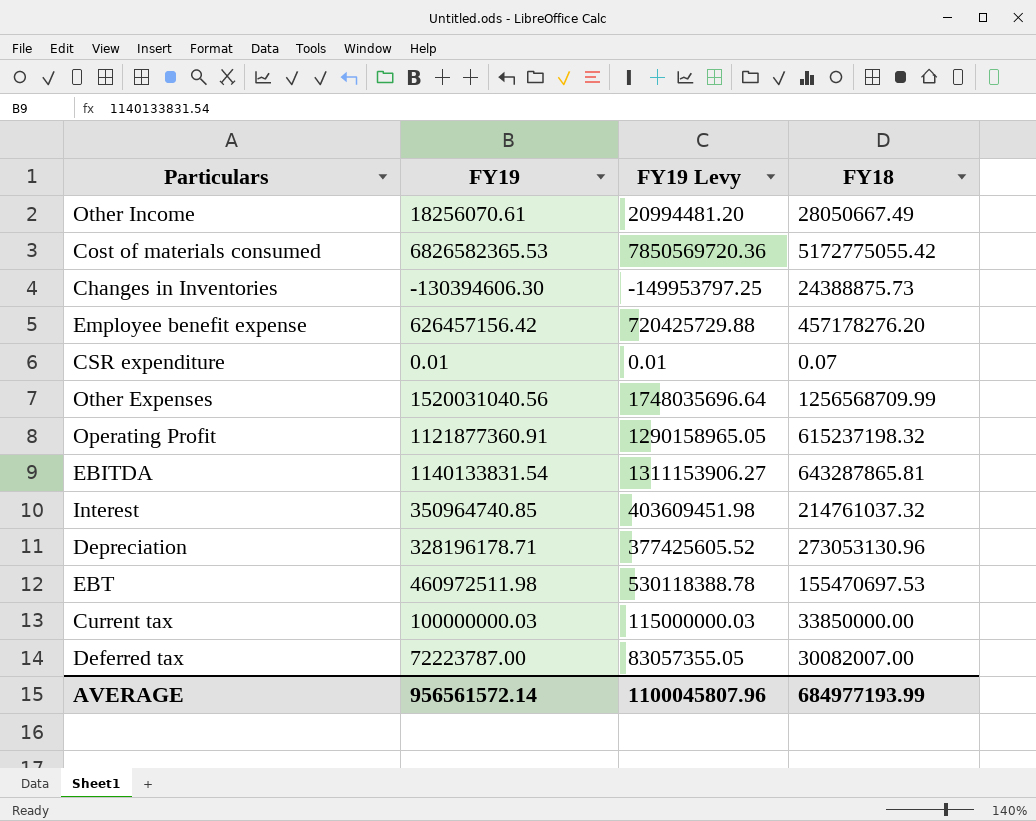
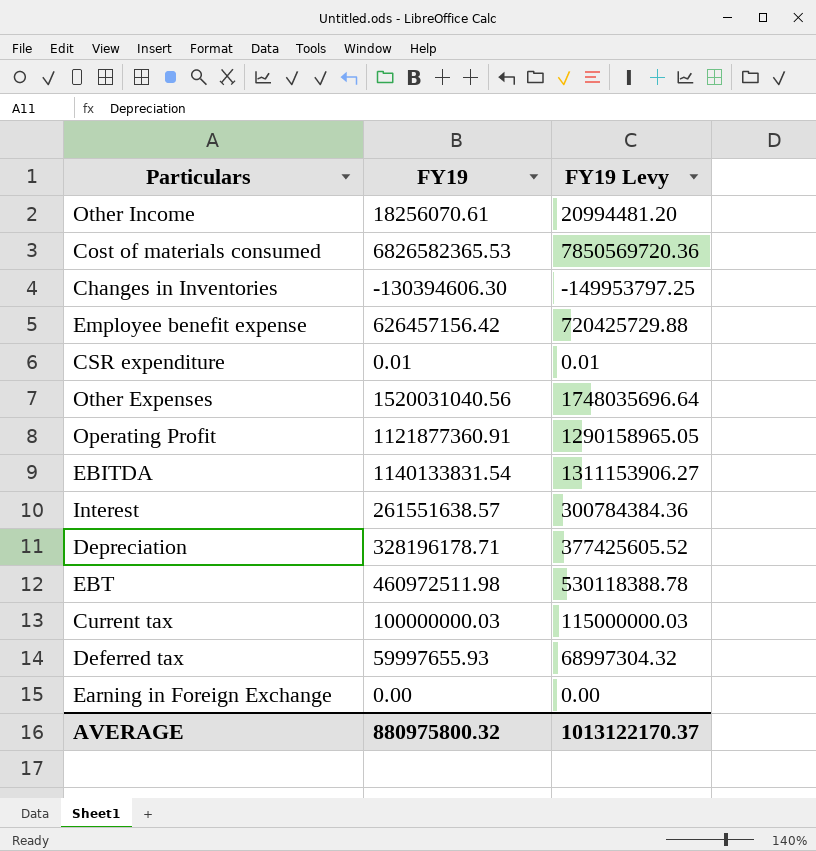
column FY18 | position: 4 -> none
Interest | FY19: 350964740.85 -> 261551638.57
Interest | FY19 Levy: 403609451.98 -> 300784384.36
Deferred tax | FY19: 72223787.00 -> 59997655.93
Deferred tax | FY19 Levy: 83057355.05 -> 68997304.32
row Earning in Foreign Exchange: none -> 0.00 | 0.00
AVERAGE | FY19: 956561572.14 -> 880975800.32
AVERAGE | FY19 Levy: 1100045807.96 -> 1013122170.37

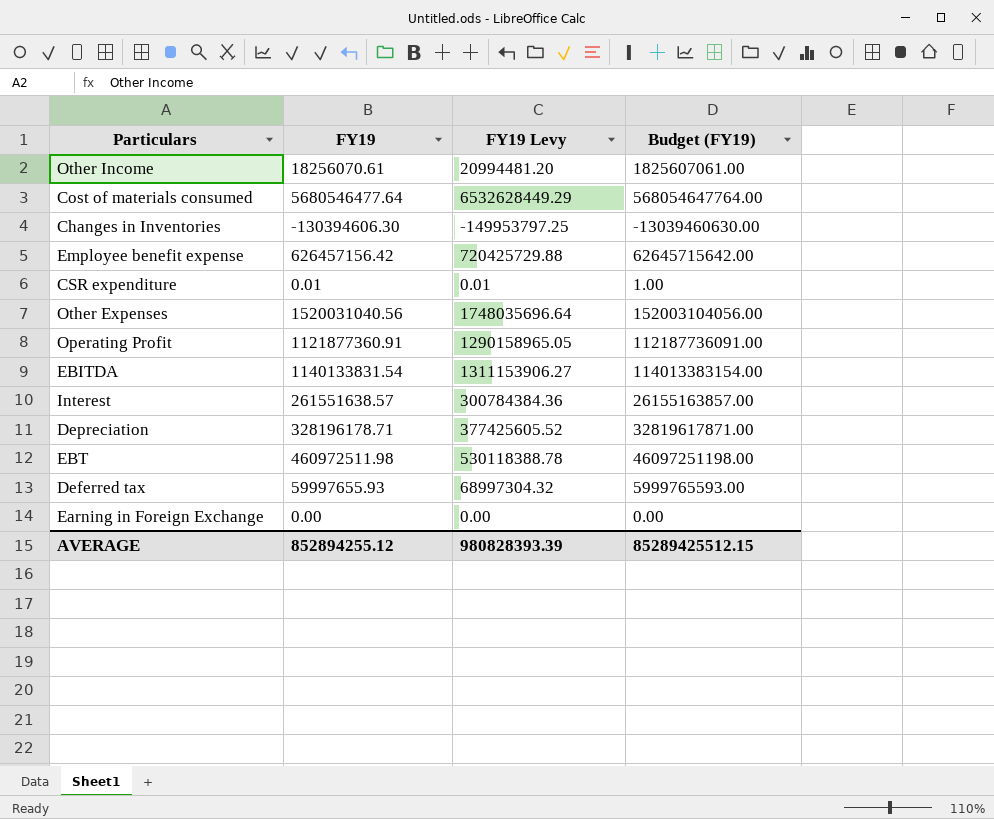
column Budget (FY19) | formula: none -> [FY19] * 100
row Current tax: 100000000.03 | 115000000.03 -> none
Cost of materials consumed | FY19: 6826582365.53 -> 5680546477.64
Cost of materials consumed | FY19 Levy: 7850569720.36 -> 6532628449.29
AVERAGE | FY19: 880975800.32 -> 852894255.12
AVERAGE | FY19 Levy: 1013122170.37 -> 980828393.39

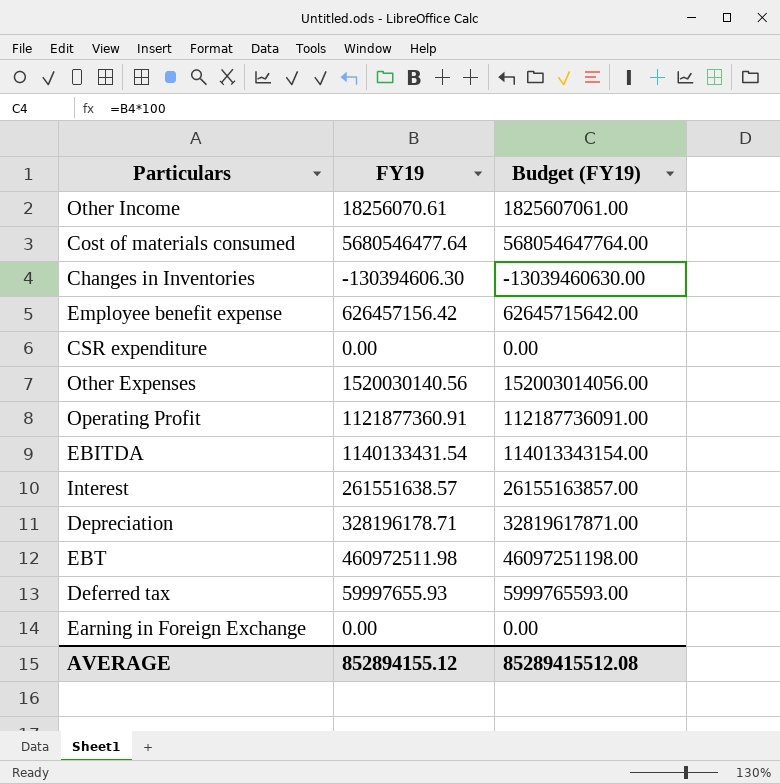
column FY19 Levy | formula: [FY19] * 1.15 -> none
CSR expenditure | FY19: 0.01 -> 0.00
CSR expenditure | Budget (FY19): 1.00 -> 0.00
Other Expenses | FY19: 1520031040.56 -> 1520030140.56
Other Expenses | Budget (FY19): 152003104056.00 -> 152003014056.00
EBITDA | FY19: 1140133831.54 -> 1140133431.54
EBITDA | Budget (FY19): 114013383154.00 -> 114013343154.00
AVERAGE | FY19: 852894255.12 -> 852894155.12
AVERAGE | Budget (FY19): 85289425512.15 -> 85289415512.08

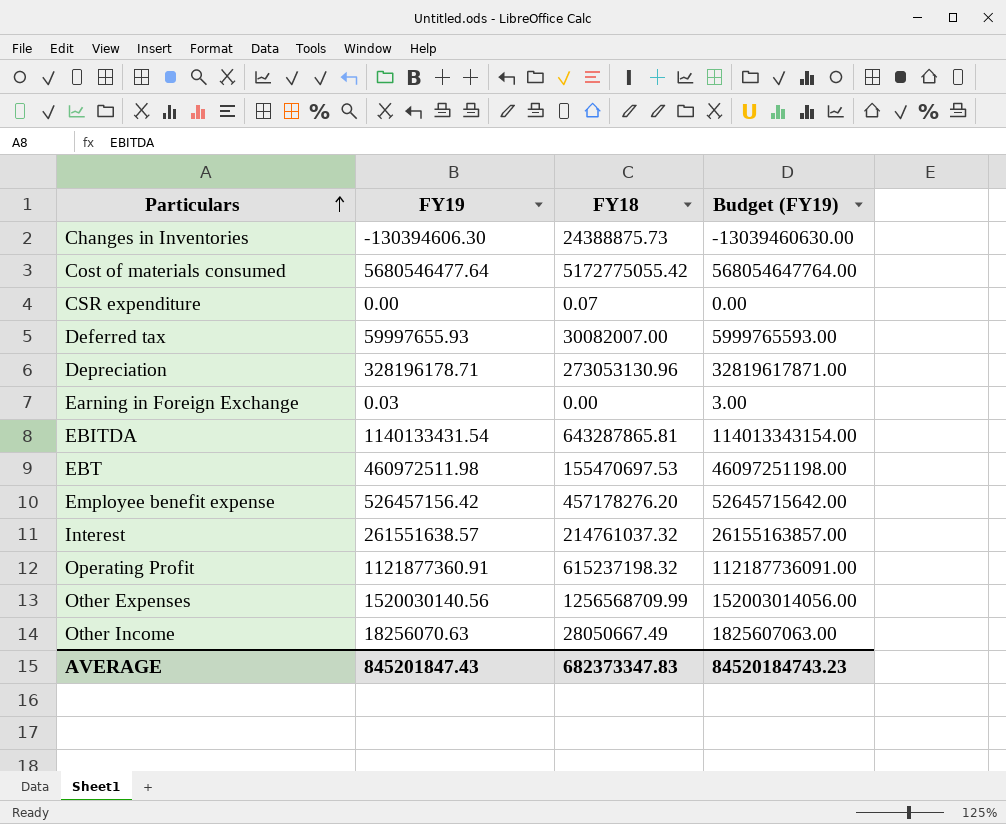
row order: none -> Particulars ascending
column FY18 | position: none -> 3
Earning in Foreign Exchange | FY19: 0.00 -> 0.03
Earning in Foreign Exchange | Budget (FY19): 0.00 -> 3.00
Employee benefit expense | FY19: 626457156.42 -> 526457156.42
Employee benefit expense | Budget (FY19): 62645715642.00 -> 52645715642.00
Other Income | FY19: 18256070.61 -> 18256070.63
Other Income | Budget (FY19): 1825607061.00 -> 1825607063.00
AVERAGE | FY19: 852894155.12 -> 845201847.43
AVERAGE | Budget (FY19): 85289415512.08 -> 84520184743.23

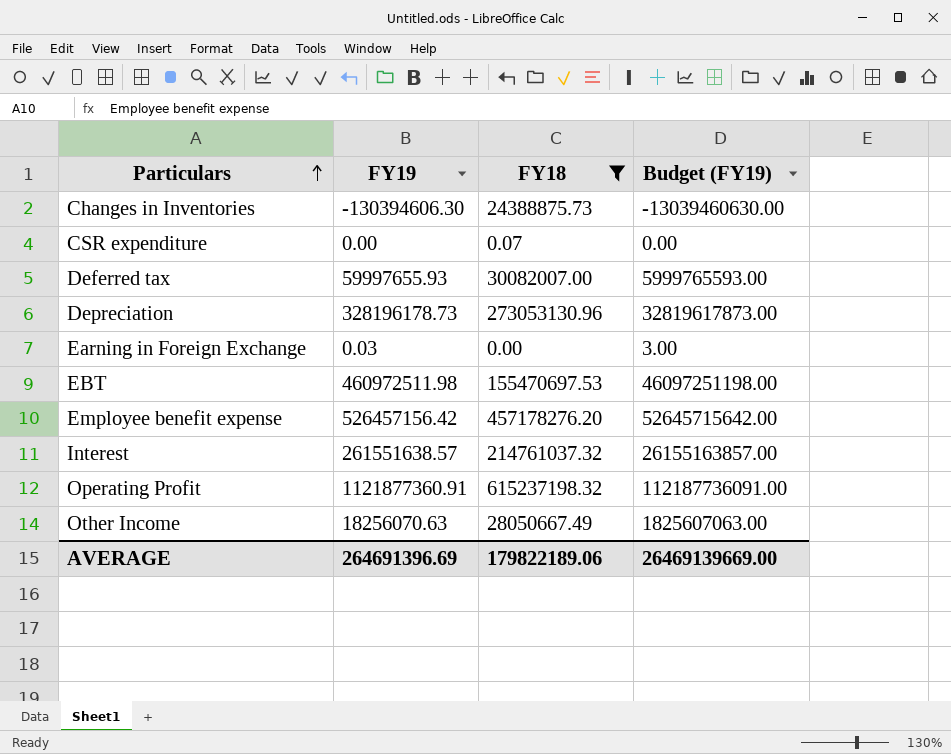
filter: none -> FY18 <= 615237198.32
Depreciation | FY19: 328196178.71 -> 328196178.73
Depreciation | Budget (FY19): 32819617871.00 -> 32819617873.00
AVERAGE | FY19: 845201847.43 -> 264691396.69
AVERAGE | FY18: 682373347.83 -> 179822189.06
AVERAGE | Budget (FY19): 84520184743.23 -> 26469139669.00

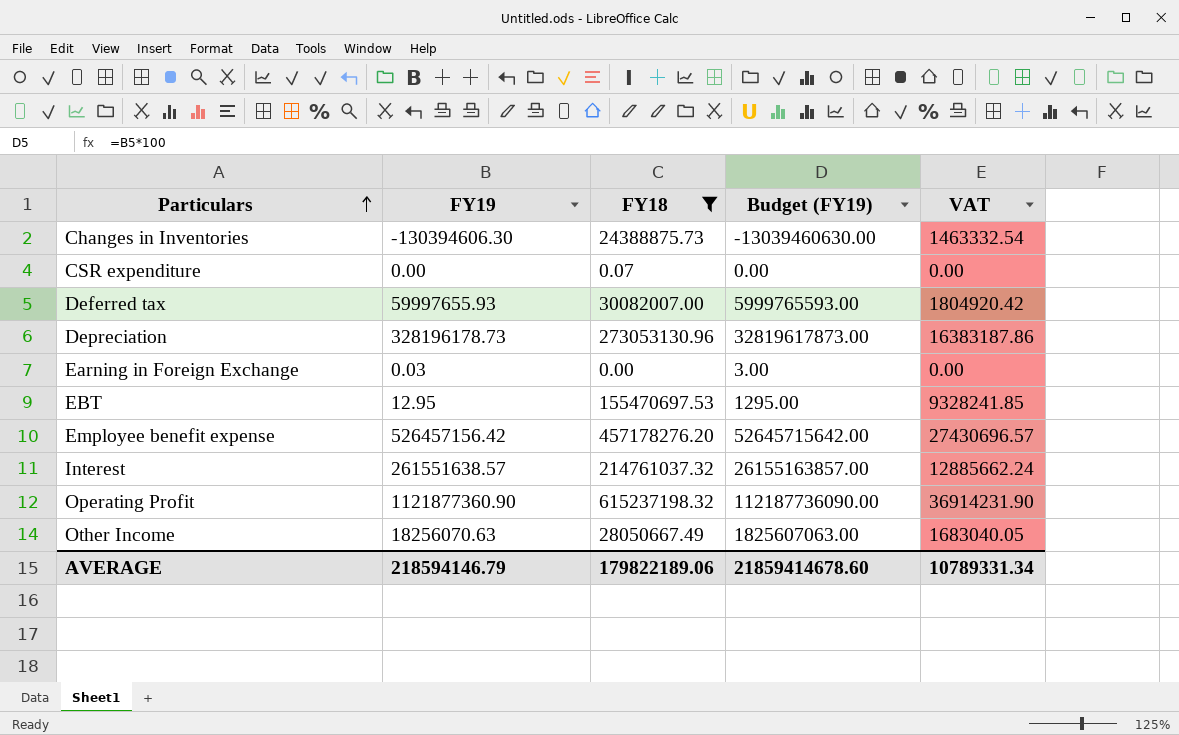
column VAT | formula: none -> [FY18] * 0.06
EBT | FY19: 460972511.98 -> 12.95
EBT | Budget (FY19): 46097251198.00 -> 1295.00
Operating Profit | FY19: 1121877360.91 -> 1121877360.90
Operating Profit | Budget (FY19): 112187736091.00 -> 112187736090.00
AVERAGE | FY19: 264691396.69 -> 218594146.79
AVERAGE | Budget (FY19): 26469139669.00 -> 21859414678.60

